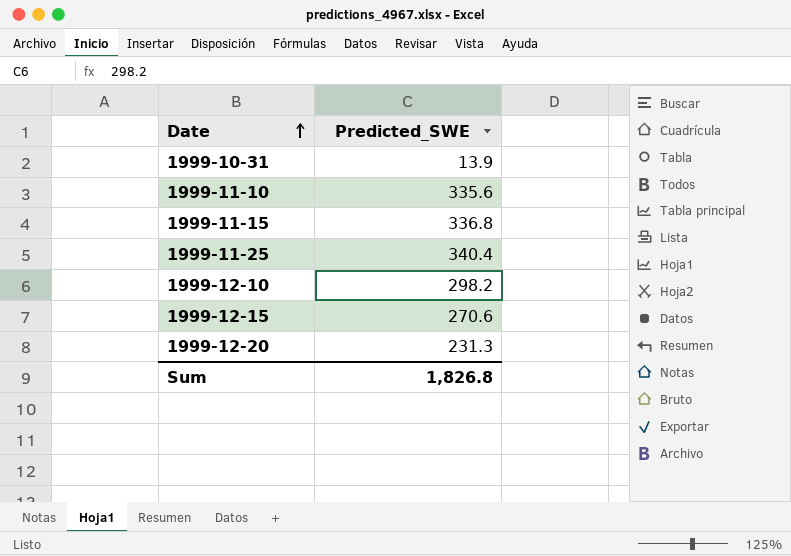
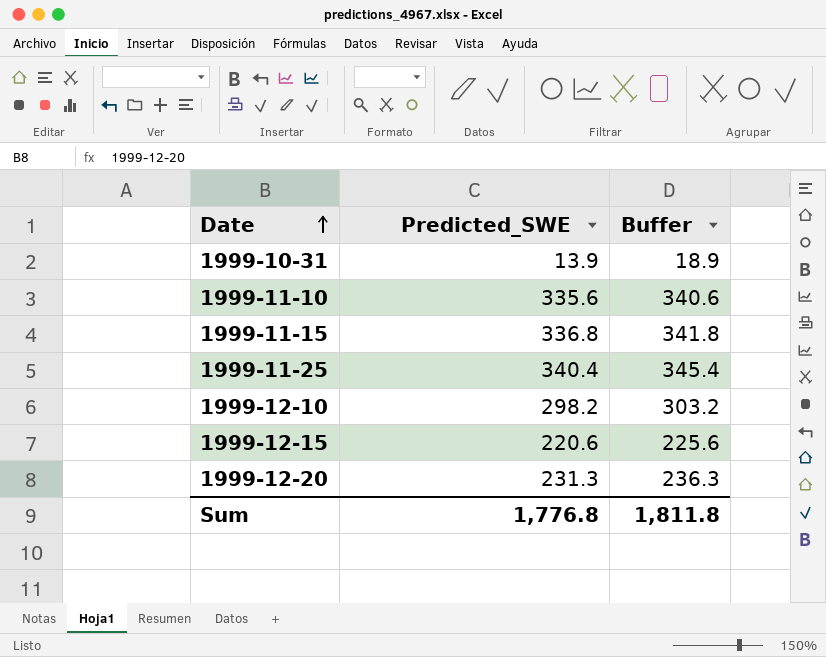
column Buffer | formula: none -> [Predicted_SWE] + 5
1999-12-15 | Predicted_SWE: 270.6 -> 220.6
Sum | Predicted_SWE: 1,826.8 -> 1,776.8

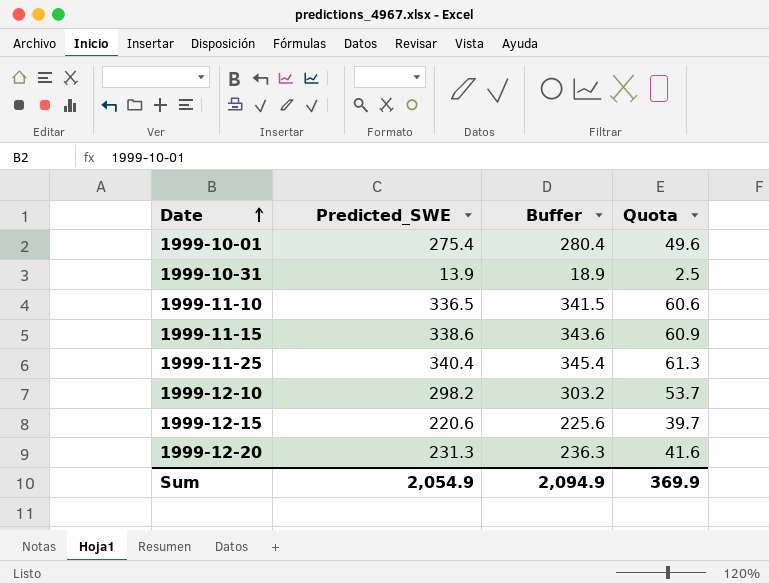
column Quota | formula: none -> [Predicted_SWE] * 0.18
row 1999-10-01: none -> 275.4 | 280.4 | 49.6
1999-11-10 | Predicted_SWE: 335.6 -> 336.5
1999-11-10 | Buffer: 340.6 -> 341.5
1999-11-15 | Predicted_SWE: 336.8 -> 338.6
1999-11-15 | Buffer: 341.8 -> 343.6
Sum | Predicted_SWE: 1,776.8 -> 2,054.9
Sum | Buffer: 1,811.8 -> 2,094.9

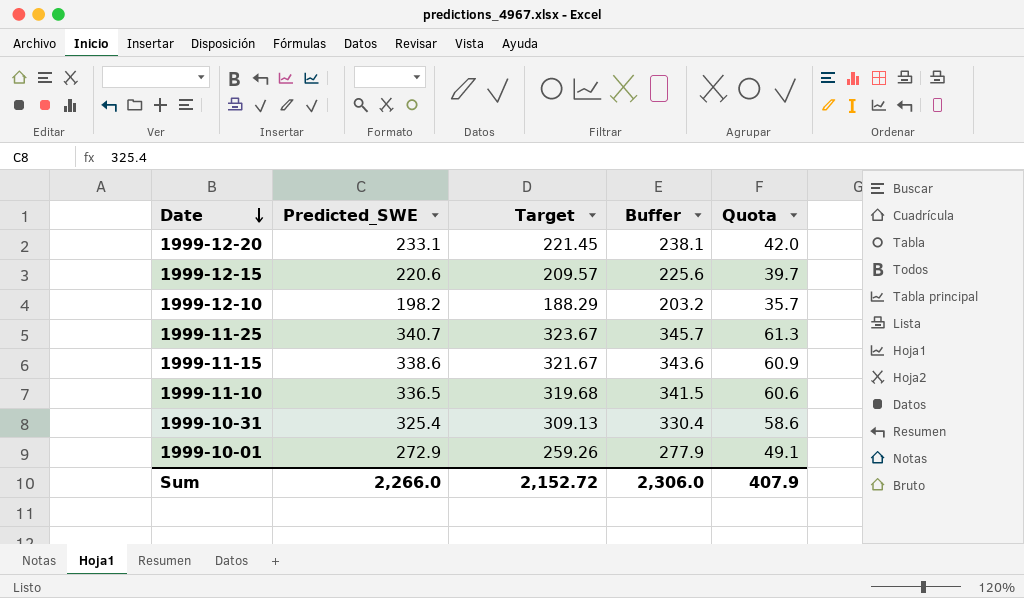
row order: Date ascending -> Date descending
column Target | formula: none -> [Predicted_SWE] * 0.95
1999-12-20 | Predicted_SWE: 231.3 -> 233.1
1999-12-20 | Buffer: 236.3 -> 238.1
1999-12-20 | Quota: 41.6 -> 42.0
1999-12-10 | Predicted_SWE: 298.2 -> 198.2
1999-12-10 | Buffer: 303.2 -> 203.2
1999-12-10 | Quota: 53.7 -> 35.7
1999-11-25 | Predicted_SWE: 340.4 -> 340.7
1999-11-25 | Buffer: 345.4 -> 345.7
1999-10-31 | Predicted_SWE: 13.9 -> 325.4
1999-10-31 | Buffer: 18.9 -> 330.4
1999-10-31 | Quota: 2.5 -> 58.6
1999-10-01 | Predicted_SWE: 275.4 -> 272.9
1999-10-01 | Buffer: 280.4 -> 277.9
1999-10-01 | Quota: 49.6 -> 49.1
Sum | Predicted_SWE: 2,054.9 -> 2,266.0
Sum | Buffer: 2,094.9 -> 2,306.0
Sum | Quota: 369.9 -> 407.9

